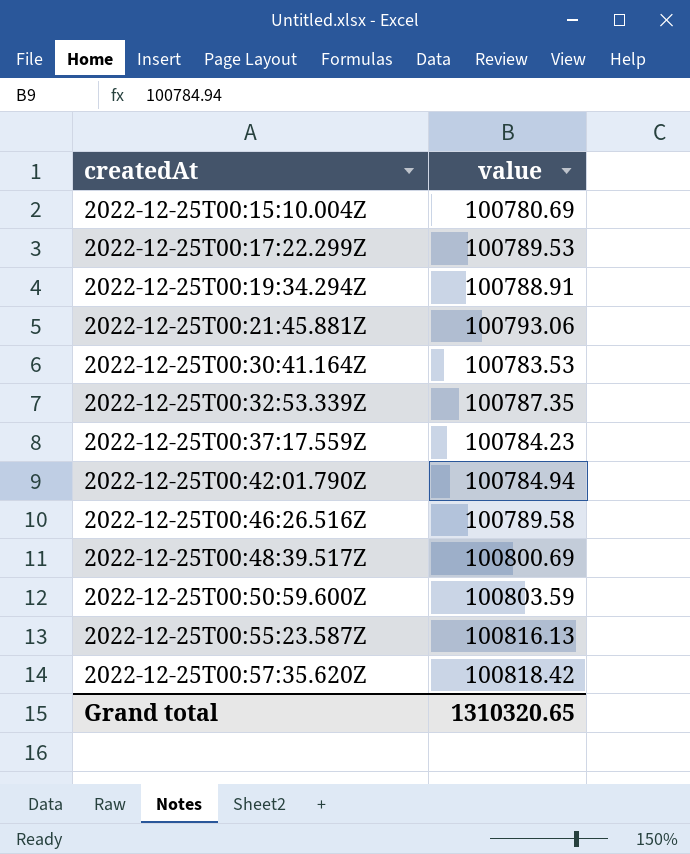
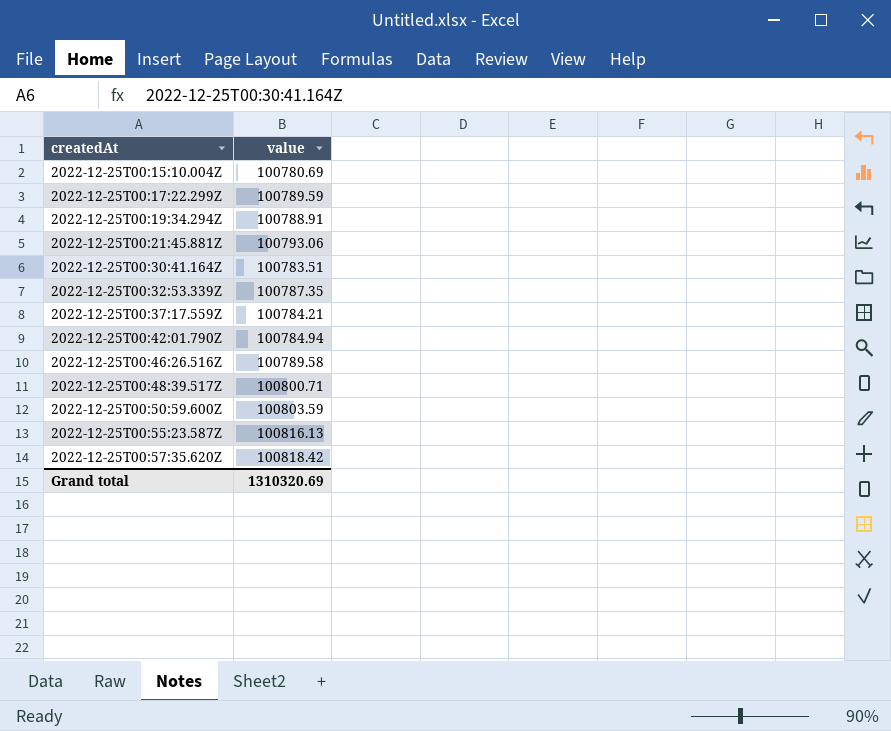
2022-12-25T00:17:22.299Z | value: 100789.53 -> 100789.59
2022-12-25T00:30:41.164Z | value: 100783.53 -> 100783.51
2022-12-25T00:37:17.559Z | value: 100784.23 -> 100784.21
2022-12-25T00:48:39.517Z | value: 100800.69 -> 100800.71
Grand total | value: 1310320.65 -> 1310320.69

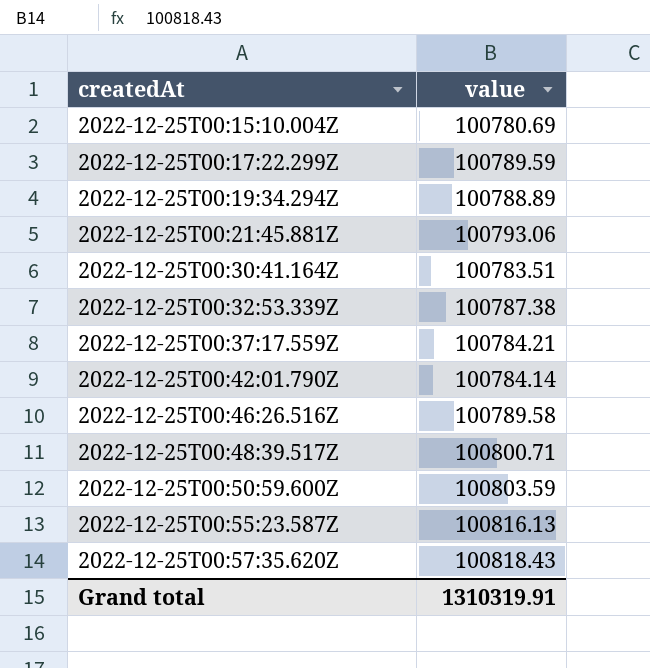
2022-12-25T00:19:34.294Z | value: 100788.91 -> 100788.89
2022-12-25T00:32:53.339Z | value: 100787.35 -> 100787.38
2022-12-25T00:42:01.790Z | value: 100784.94 -> 100784.14
2022-12-25T00:57:35.620Z | value: 100818.42 -> 100818.43
Grand total | value: 1310320.69 -> 1310319.91

